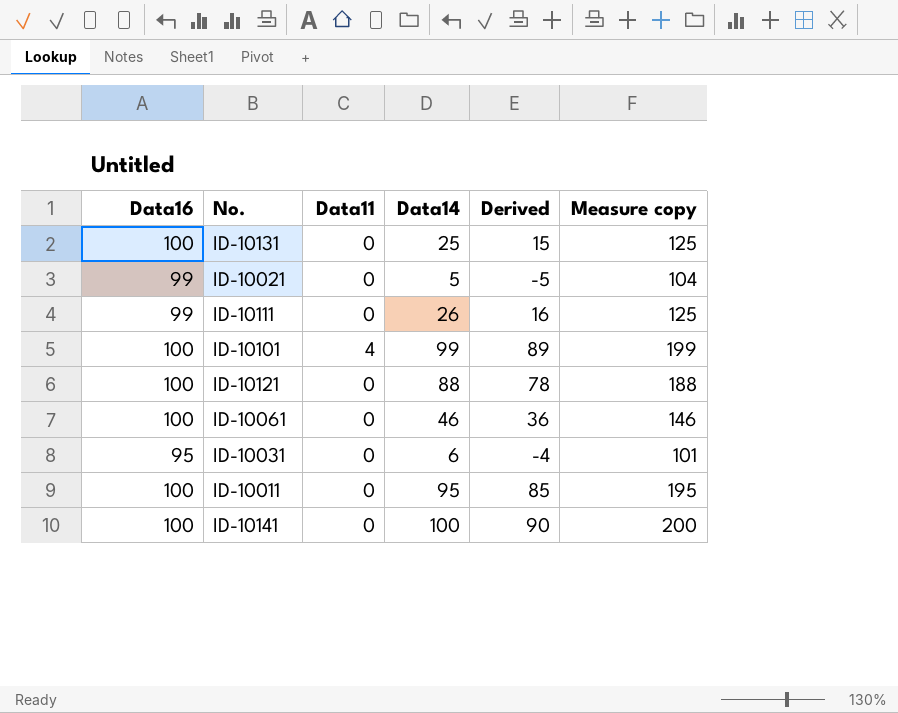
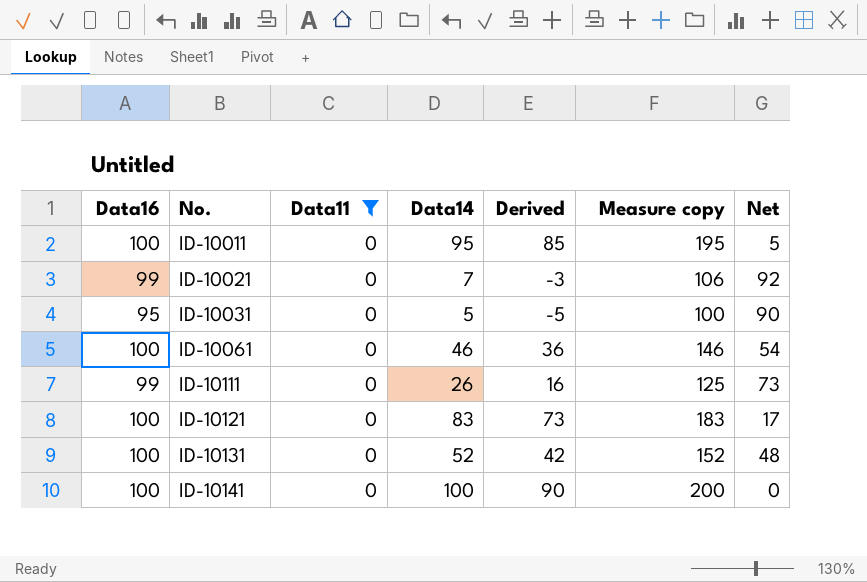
filter: none -> Data11 = 0
row order: none -> No. ascending
column Net | formula: none -> [Data16] - [Data14]
ID-10021 | Data14: 5 -> 7
ID-10021 | Derived: -5 -> -3
ID-10021 | Measure copy: 104 -> 106
ID-10031 | Data14: 6 -> 5
ID-10031 | Derived: -4 -> -5
ID-10031 | Measure copy: 101 -> 100
ID-10121 | Data14: 88 -> 83
ID-10121 | Derived: 78 -> 73
ID-10121 | Measure copy: 188 -> 183
ID-10131 | Data14: 25 -> 52
ID-10131 | Derived: 15 -> 42
ID-10131 | Measure copy: 125 -> 152

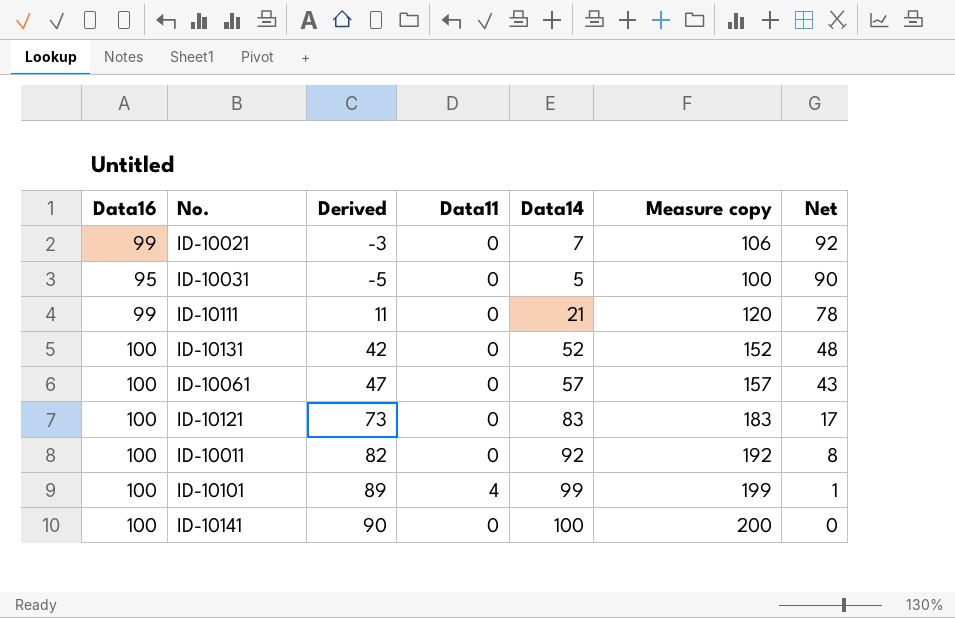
filter: Data11 = 0 -> none
row order: No. ascending -> Net descending
column Derived | position: 5 -> 3
ID-10111 | Derived: 16 -> 11
ID-10111 | Data14: 26 -> 21
ID-10111 | Measure copy: 125 -> 120
ID-10111 | Net: 73 -> 78
ID-10061 | Derived: 36 -> 47
ID-10061 | Data14: 46 -> 57
ID-10061 | Measure copy: 146 -> 157
ID-10061 | Net: 54 -> 43
ID-10011 | Derived: 85 -> 82
ID-10011 | Data14: 95 -> 92
ID-10011 | Measure copy: 195 -> 192
ID-10011 | Net: 5 -> 8

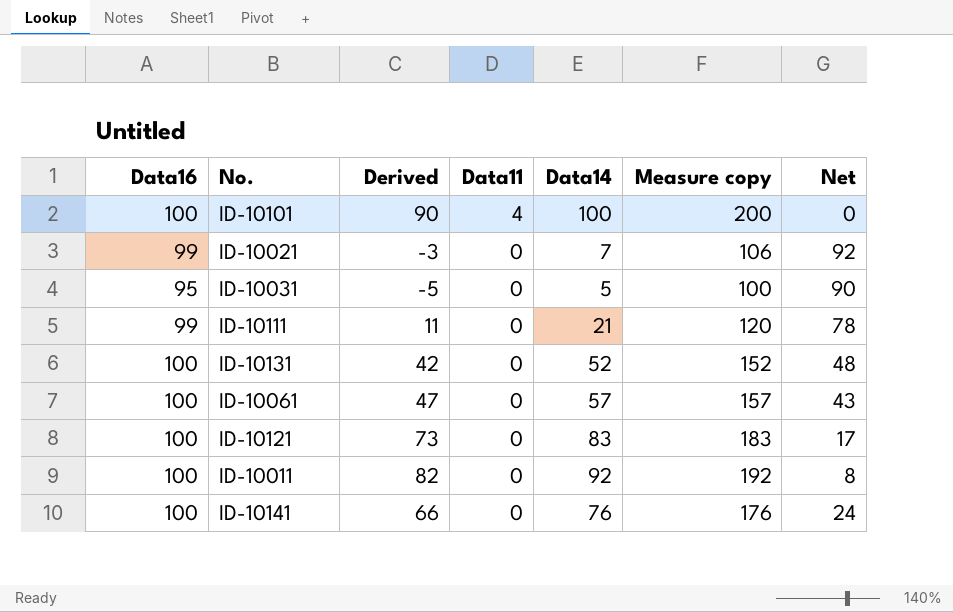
row order: Net descending -> Data11 descending
ID-10101 | Derived: 89 -> 90
ID-10101 | Data14: 99 -> 100
ID-10101 | Measure copy: 199 -> 200
ID-10101 | Net: 1 -> 0
ID-10141 | Derived: 90 -> 66
ID-10141 | Data14: 100 -> 76
ID-10141 | Measure copy: 200 -> 176
ID-10141 | Net: 0 -> 24

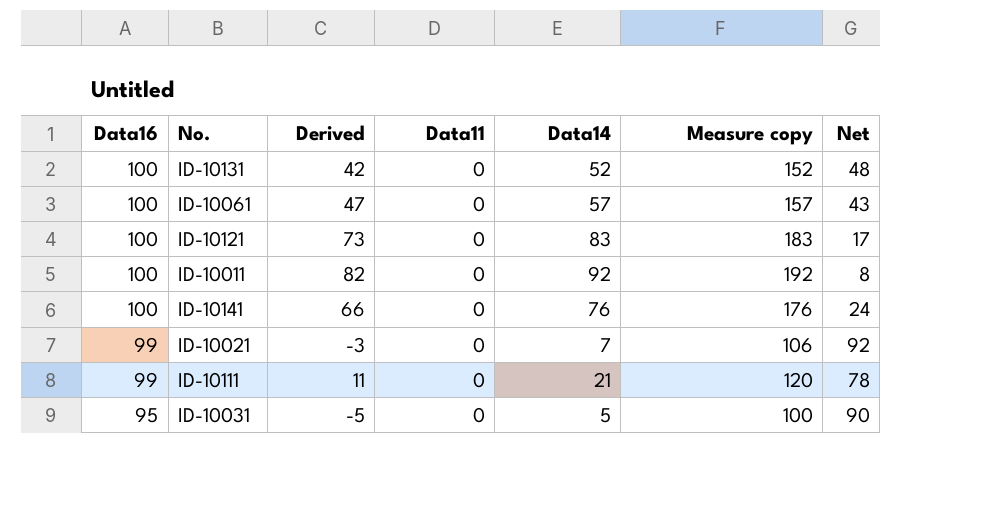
row order: Data11 descending -> Data16 descending
row ID-10101: 100 | 90 | 4 | 100 | 200 | 0 -> none

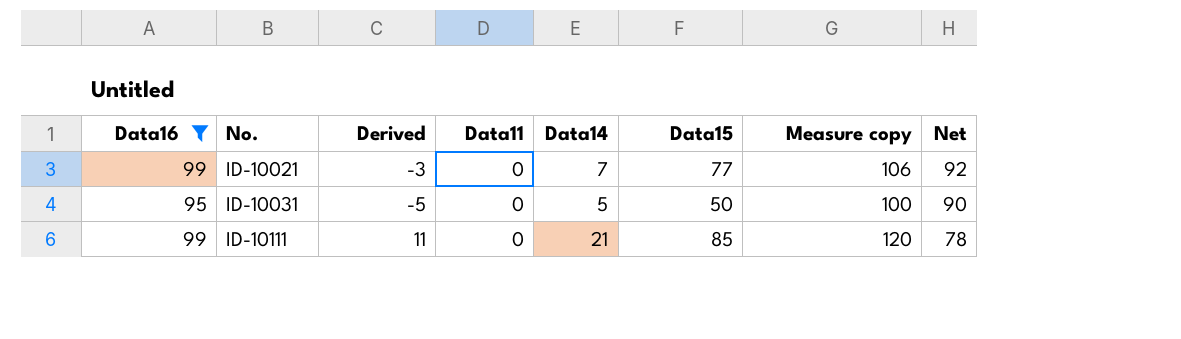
filter: none -> Data16 != 100
row order: Data16 descending -> No. ascending
column Data15 | position: none -> 6

